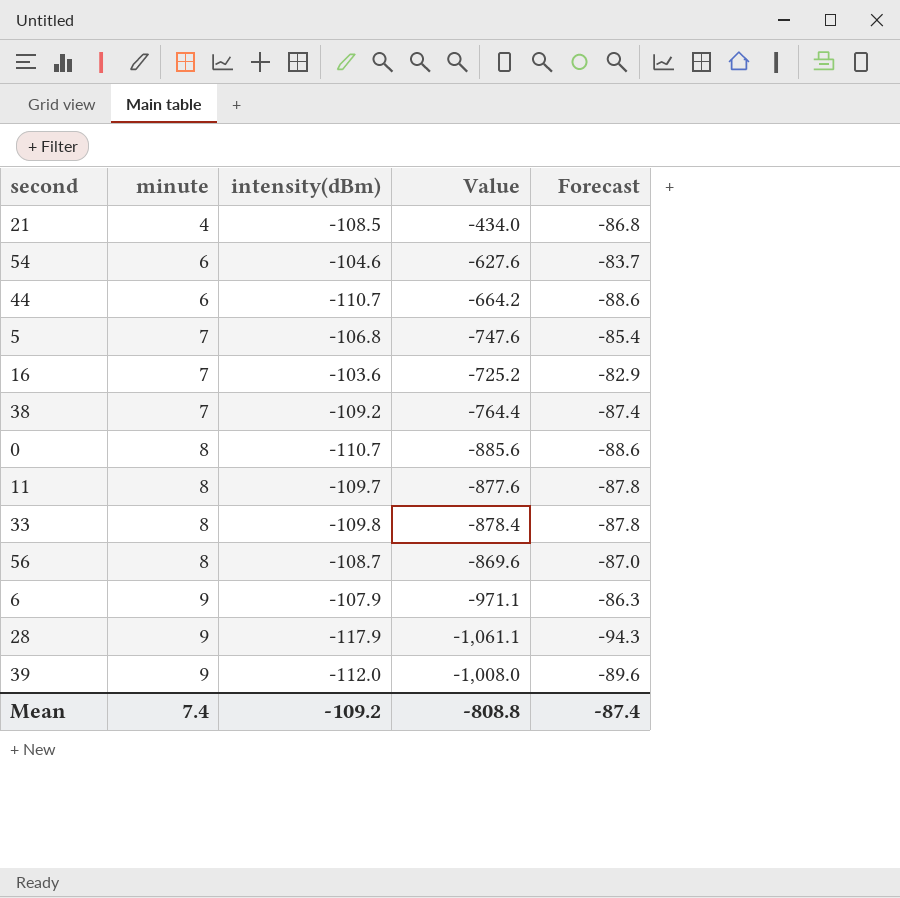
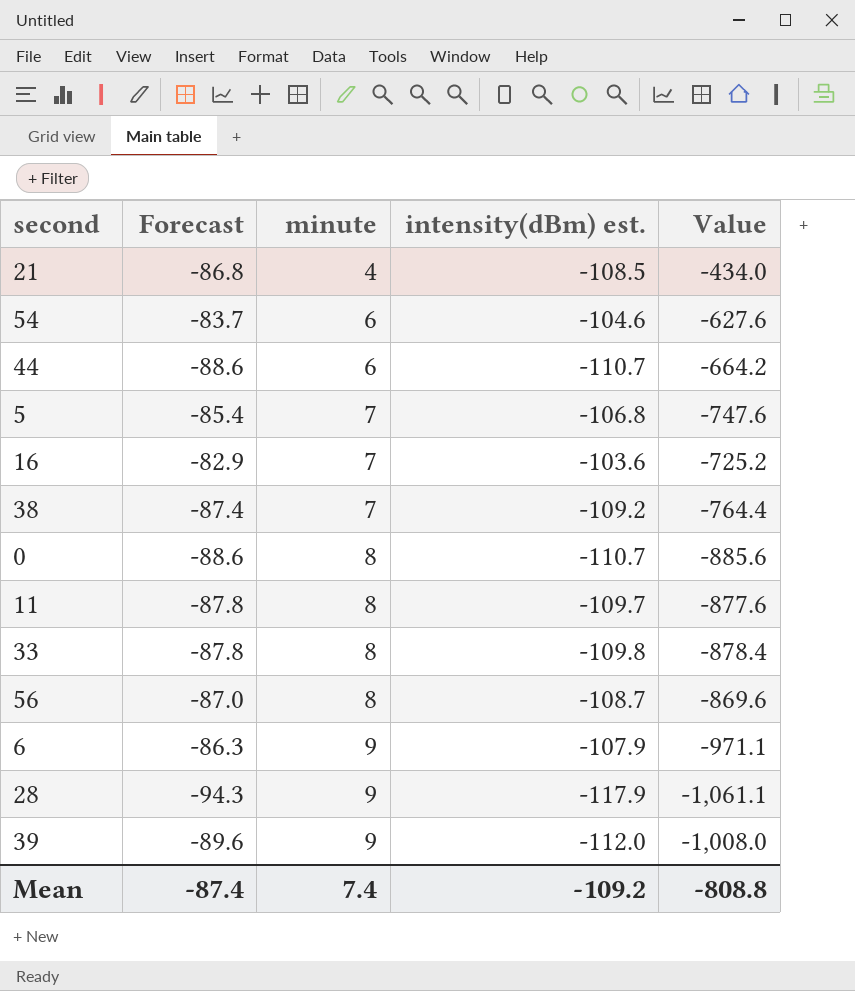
column Forecast | position: 5 -> 2
column name: intensity(dBm) -> intensity(dBm) est.

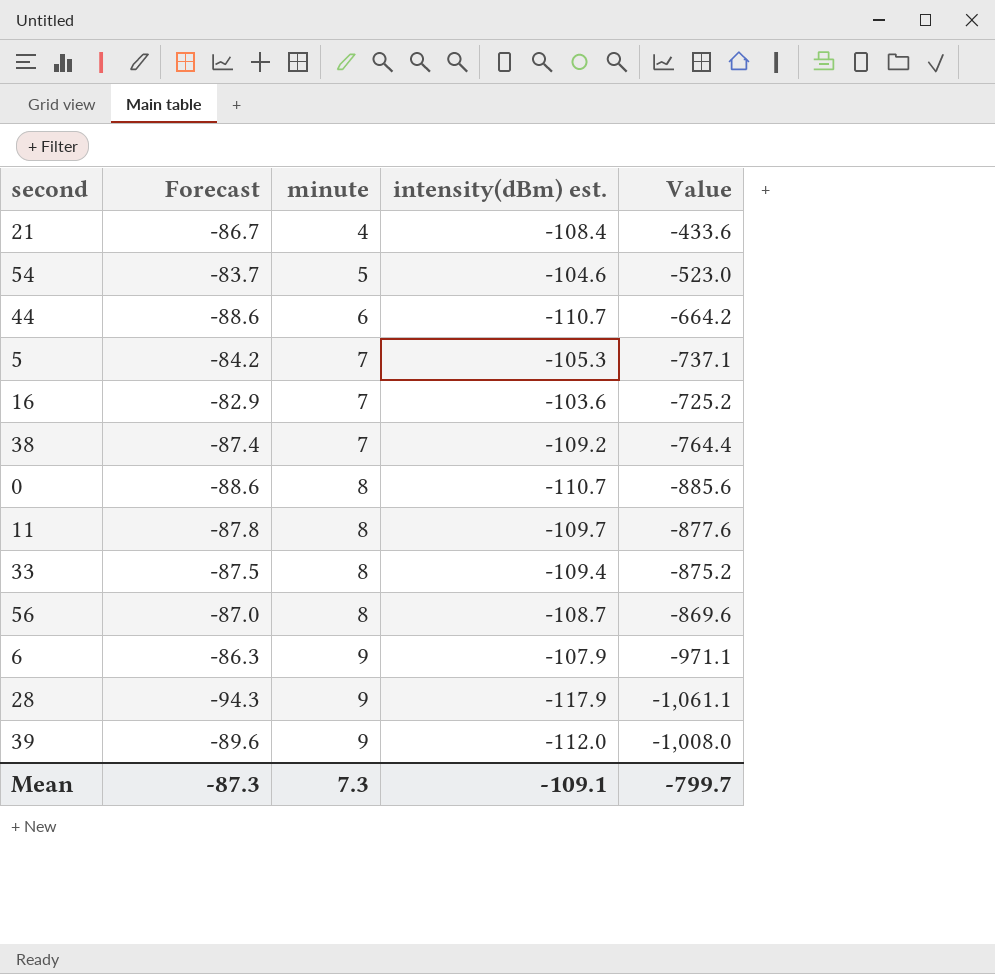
21 | Forecast: -86.8 -> -86.7
21 | intensity(dBm) est.: -108.5 -> -108.4
21 | Value: -434.0 -> -433.6
54 | minute: 6 -> 5
54 | Value: -627.6 -> -523.0
5 | Forecast: -85.4 -> -84.2
5 | intensity(dBm) est.: -106.8 -> -105.3
5 | Value: -747.6 -> -737.1
33 | Forecast: -87.8 -> -87.5
33 | intensity(dBm) est.: -109.8 -> -109.4
33 | Value: -878.4 -> -875.2
Mean | Forecast: -87.4 -> -87.3
Mean | minute: 7.4 -> 7.3
Mean | intensity(dBm) est.: -109.2 -> -109.1
Mean | Value: -808.8 -> -799.7

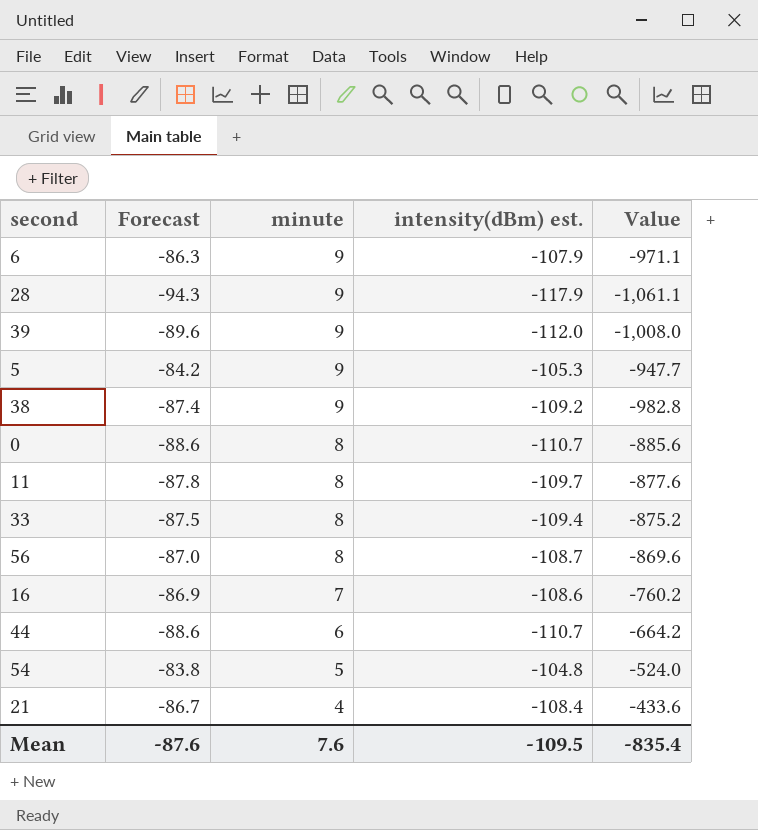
row order: minute ascending -> minute descending
5 | minute: 7 -> 9
5 | Value: -737.1 -> -947.7
38 | minute: 7 -> 9
38 | Value: -764.4 -> -982.8
16 | Forecast: -82.9 -> -86.9
16 | intensity(dBm) est.: -103.6 -> -108.6
16 | Value: -725.2 -> -760.2
54 | Forecast: -83.7 -> -83.8
54 | intensity(dBm) est.: -104.6 -> -104.8
54 | Value: -523.0 -> -524.0
Mean | Forecast: -87.3 -> -87.6
Mean | minute: 7.3 -> 7.6
Mean | intensity(dBm) est.: -109.1 -> -109.5
Mean | Value: -799.7 -> -835.4

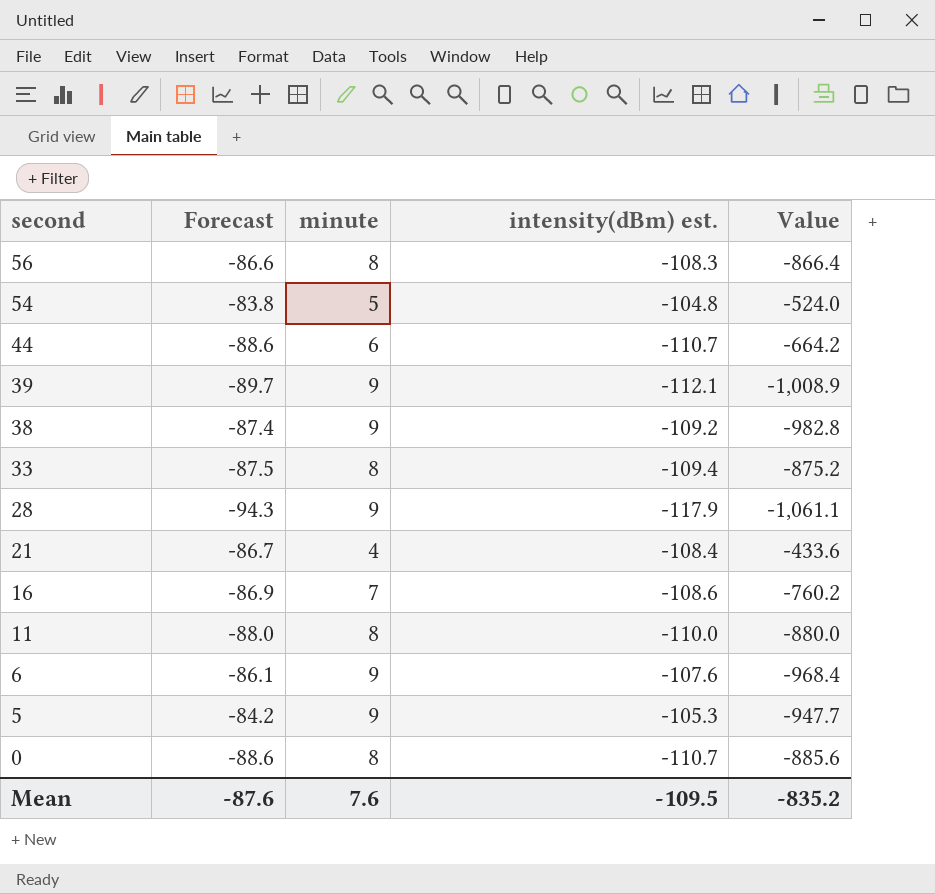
row order: minute descending -> second descending
56 | Forecast: -87.0 -> -86.6
56 | intensity(dBm) est.: -108.7 -> -108.3
56 | Value: -869.6 -> -866.4
39 | Forecast: -89.6 -> -89.7
39 | intensity(dBm) est.: -112.0 -> -112.1
39 | Value: -1,008.0 -> -1,008.9
11 | Forecast: -87.8 -> -88.0
11 | intensity(dBm) est.: -109.7 -> -110.0
11 | Value: -877.6 -> -880.0
6 | Forecast: -86.3 -> -86.1
6 | intensity(dBm) est.: -107.9 -> -107.6
6 | Value: -971.1 -> -968.4
Mean | Value: -835.4 -> -835.2

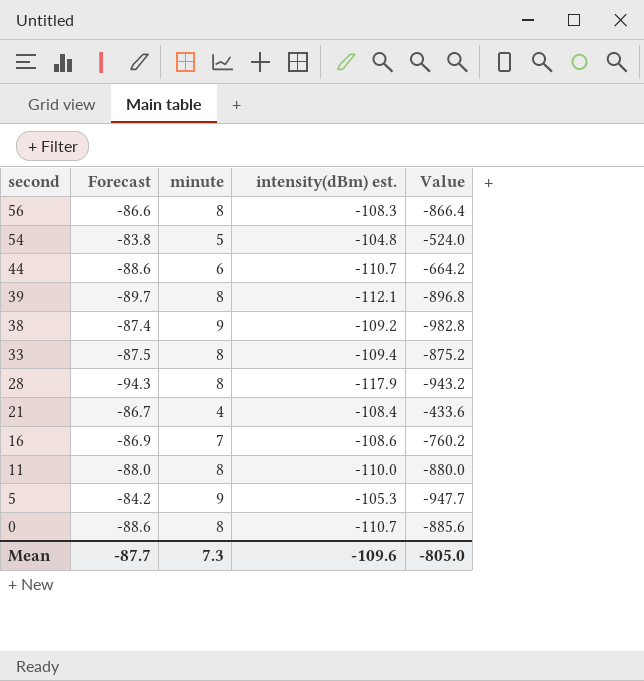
row 6: -86.1 | 9 | -107.6 | -968.4 -> none
39 | minute: 9 -> 8
39 | Value: -1,008.9 -> -896.8
28 | minute: 9 -> 8
28 | Value: -1,061.1 -> -943.2
Mean | Forecast: -87.6 -> -87.7
Mean | minute: 7.6 -> 7.3
Mean | intensity(dBm) est.: -109.5 -> -109.6
Mean | Value: -835.2 -> -805.0

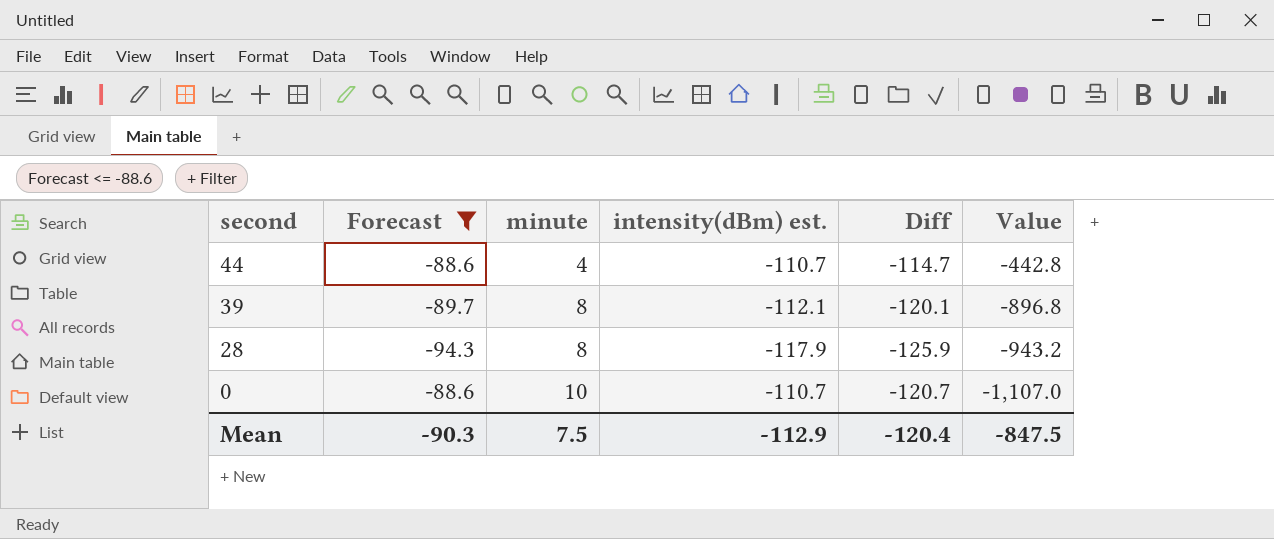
filter: none -> Forecast <= -88.6
column Diff | formula: none -> [intensity(dBm) est.] - [minute]
44 | minute: 6 -> 4
44 | Value: -664.2 -> -442.8
0 | minute: 8 -> 10
0 | Value: -885.6 -> -1,107.0
Mean | Forecast: -87.7 -> -90.3
Mean | minute: 7.3 -> 7.5
Mean | intensity(dBm) est.: -109.6 -> -112.9
Mean | Value: -805.0 -> -847.5

